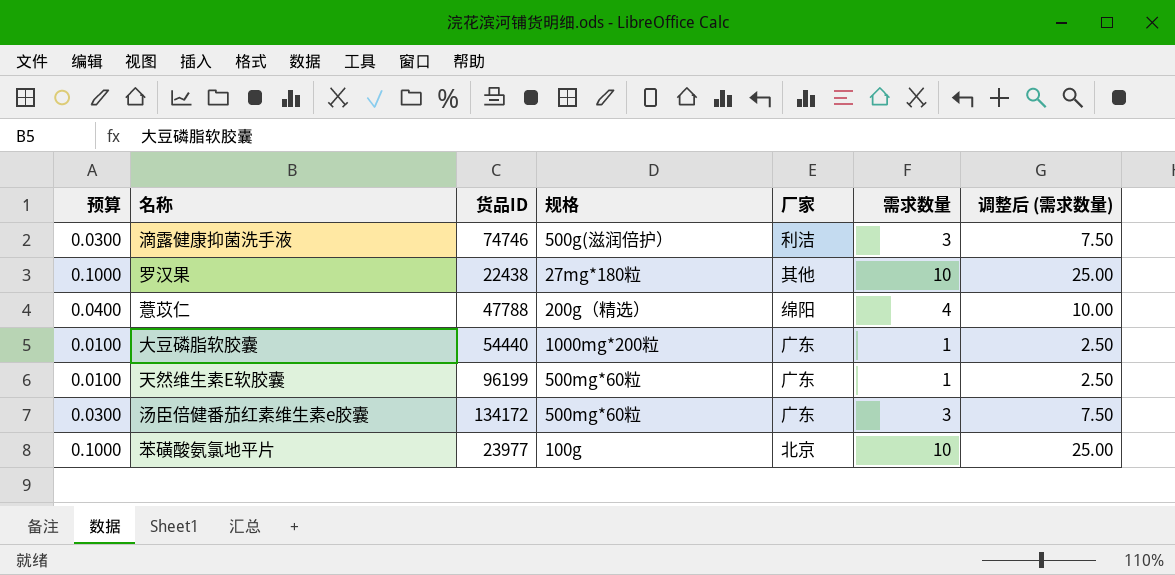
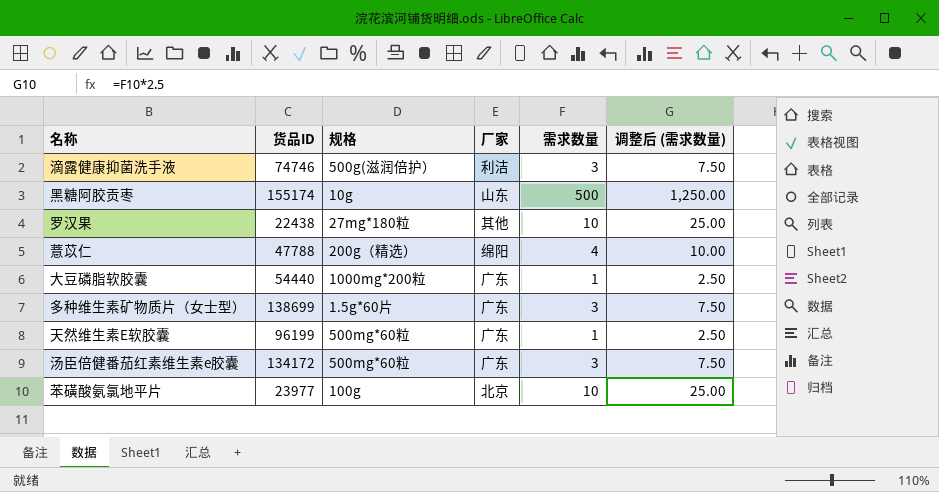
column 预算 | formula: [需求数量] * 0.01 -> none
row 黑糖阿胶贡枣: none -> 155174 | 10g | 山东 | 500 | 1,250.00
row 多种维生素矿物质片（女士型）: none -> 138699 | 1.5g*60片 | 广东 | 3 | 7.50

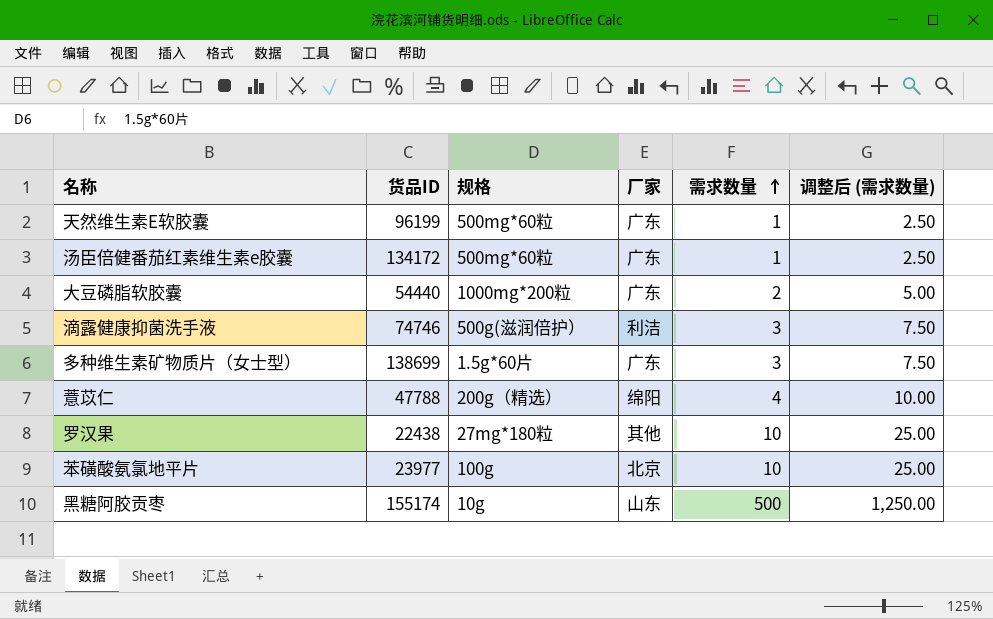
row order: none -> 需求数量 ascending
汤臣倍健番茄红素维生素e胶囊 | 需求数量: 3 -> 1
汤臣倍健番茄红素维生素e胶囊 | 调整后 (需求数量): 7.50 -> 2.50
大豆磷脂软胶囊 | 需求数量: 1 -> 2
大豆磷脂软胶囊 | 调整后 (需求数量): 2.50 -> 5.00

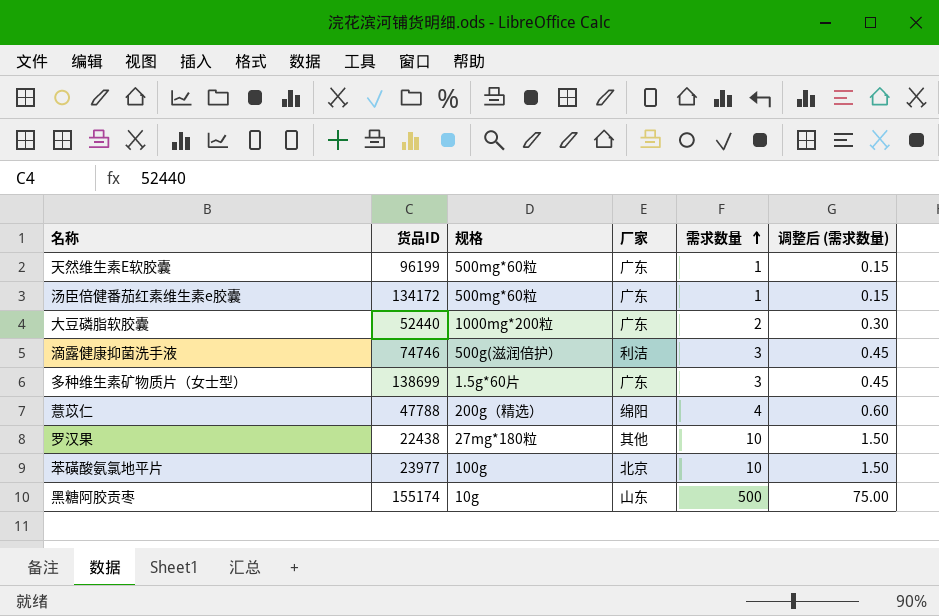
column 调整后 (需求数量) | formula: [需求数量] * 2.5 -> [需求数量] * 0.15
大豆磷脂软胶囊 | 货品ID: 54440 -> 52440

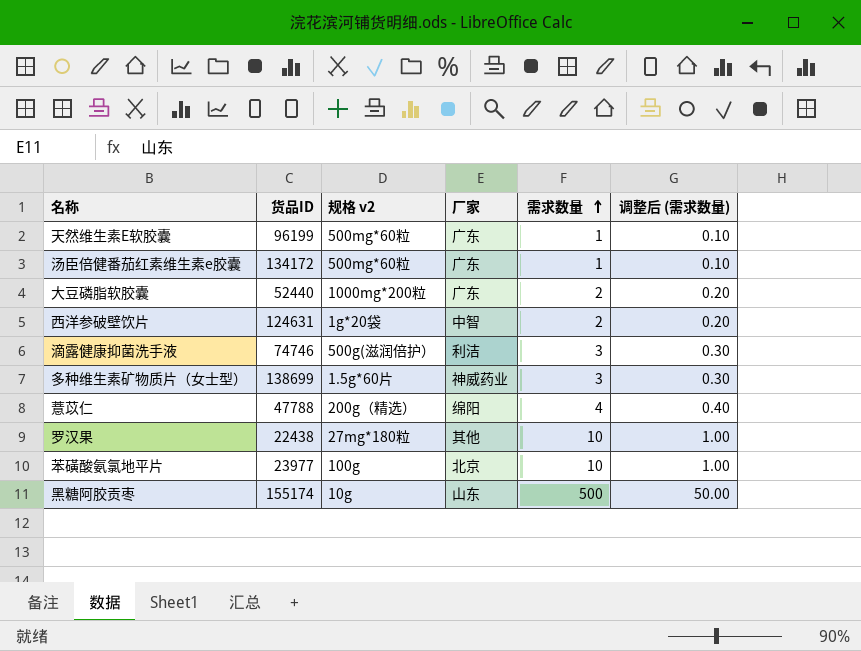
column name: 规格 -> 规格 v2
column 调整后 (需求数量) | formula: [需求数量] * 0.15 -> [需求数量] * 0.1
row 西洋参破壁饮片: none -> 124631 | 1g*20袋 | 中智 | 2 | 0.20
多种维生素矿物质片（女士型） | 厂家: 广东 -> 神威药业

